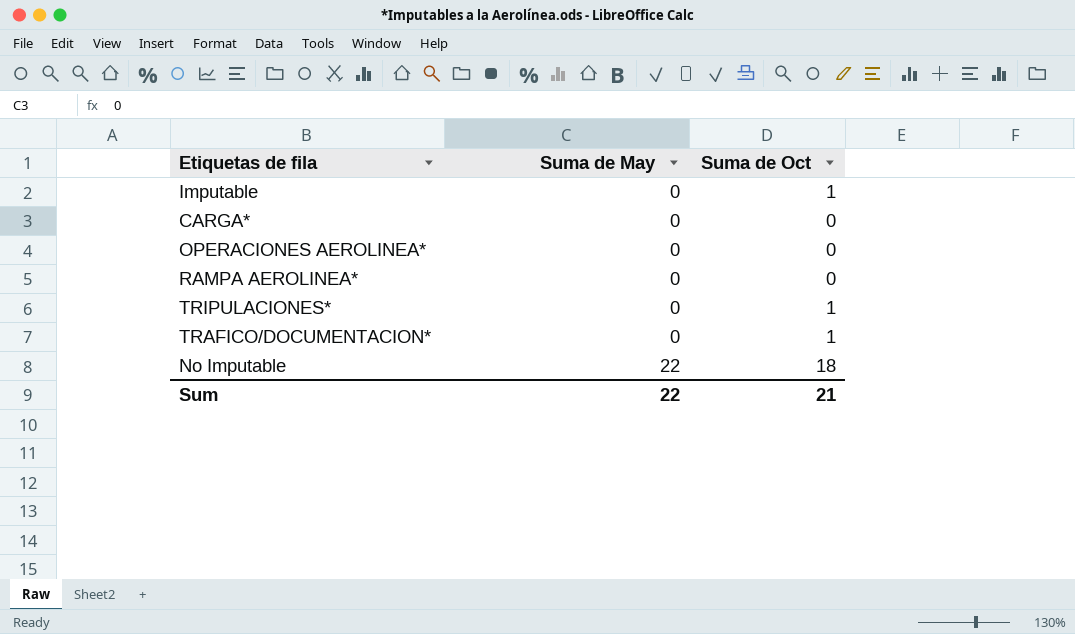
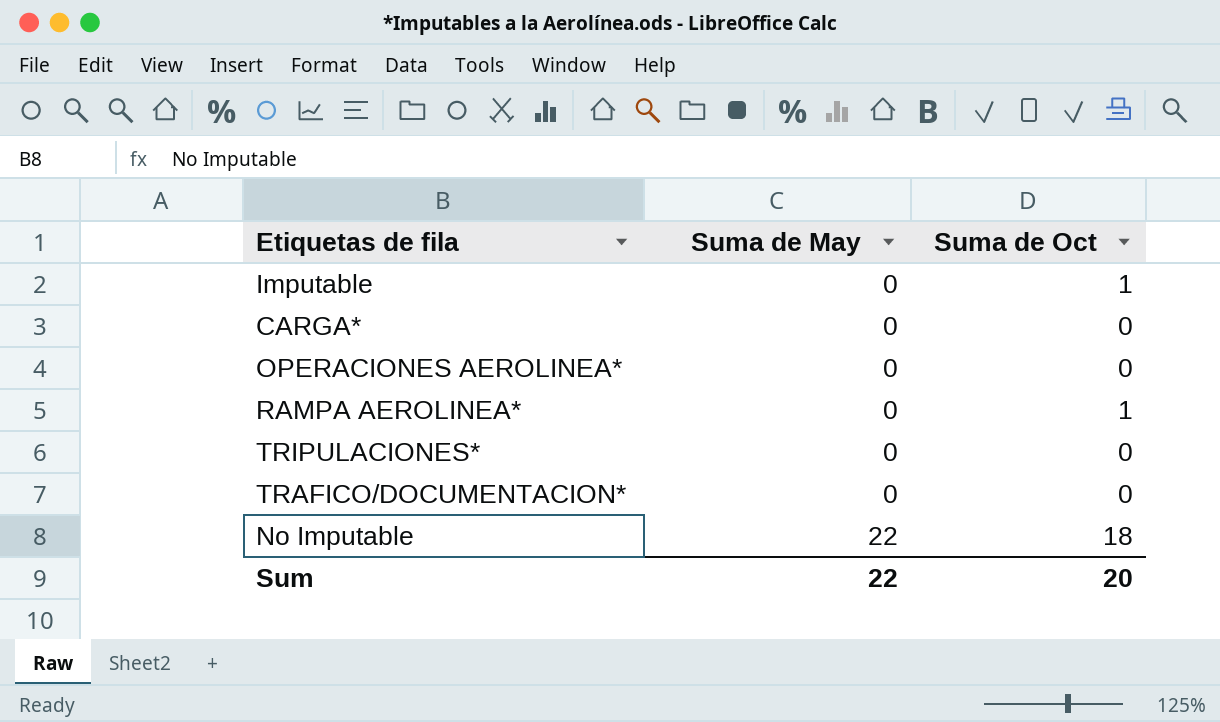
RAMPA AEROLINEA* | Suma de Oct: 0 -> 1
TRIPULACIONES* | Suma de Oct: 1 -> 0
TRAFICO/DOCUMENTACION* | Suma de Oct: 1 -> 0
Sum | Suma de Oct: 21 -> 20

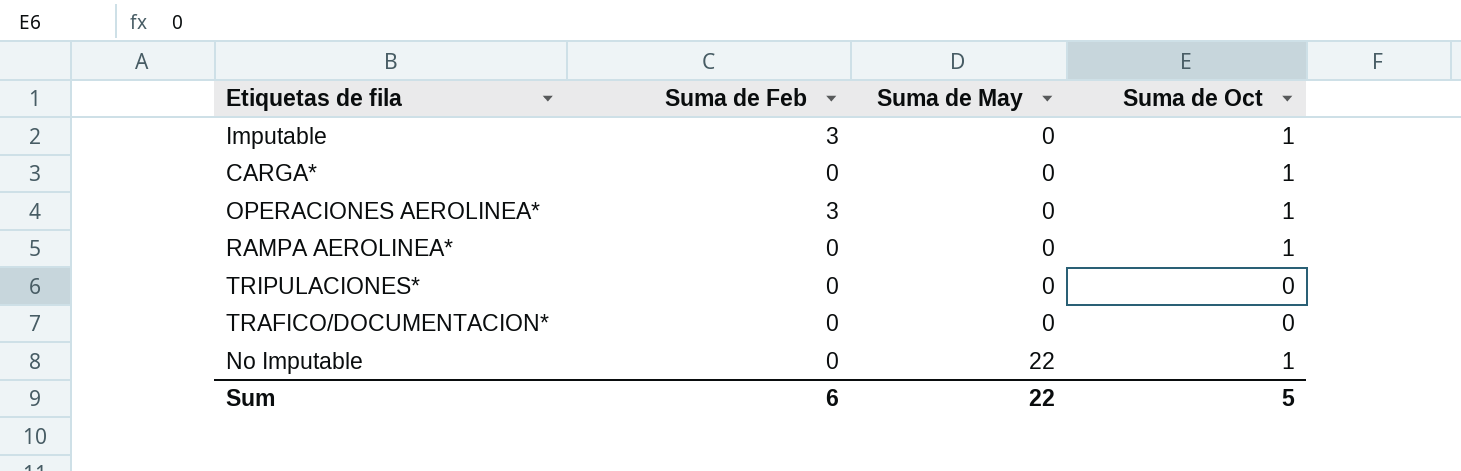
column Suma de Feb | position: none -> 2
CARGA* | Suma de Oct: 0 -> 1
OPERACIONES AEROLINEA* | Suma de Oct: 0 -> 1
No Imputable | Suma de Oct: 18 -> 1
Sum | Suma de Oct: 20 -> 5

